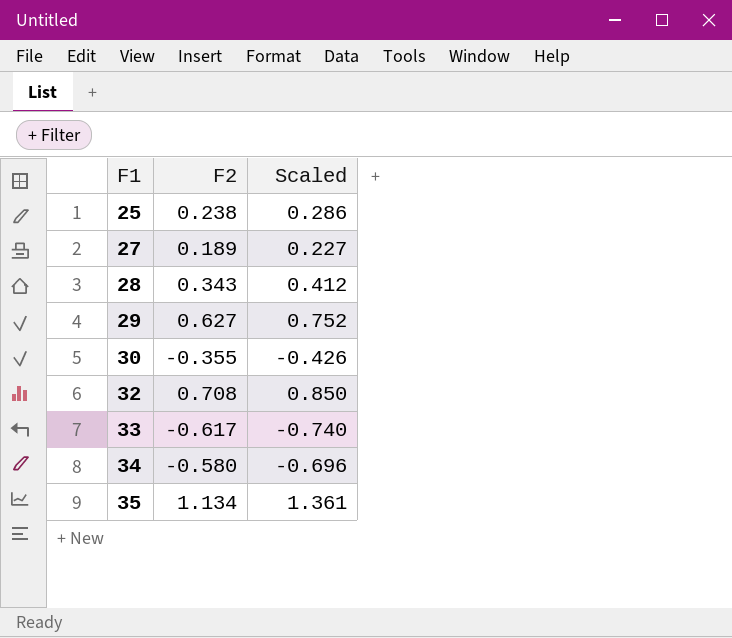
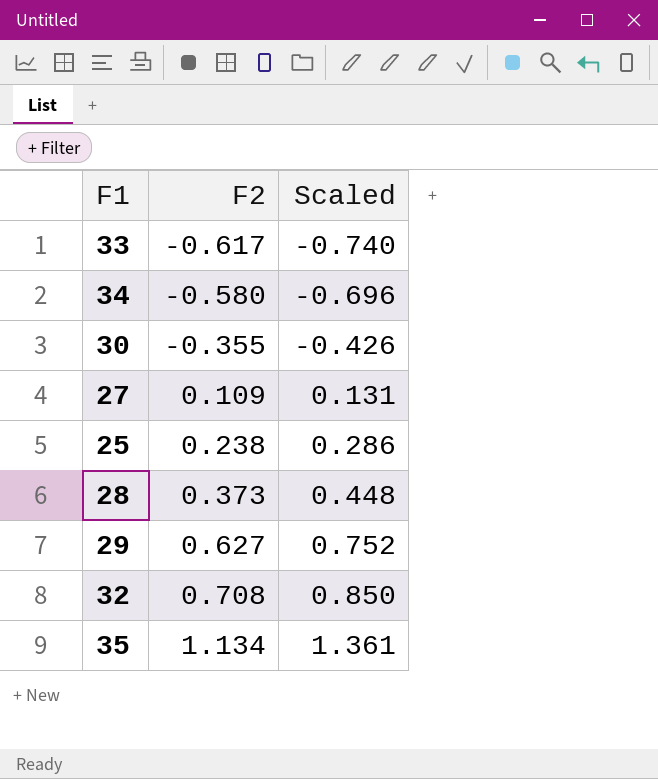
row order: F1 ascending -> F2 ascending
27 | F2: 0.189 -> 0.109
27 | Scaled: 0.227 -> 0.131
28 | F2: 0.343 -> 0.373
28 | Scaled: 0.412 -> 0.448

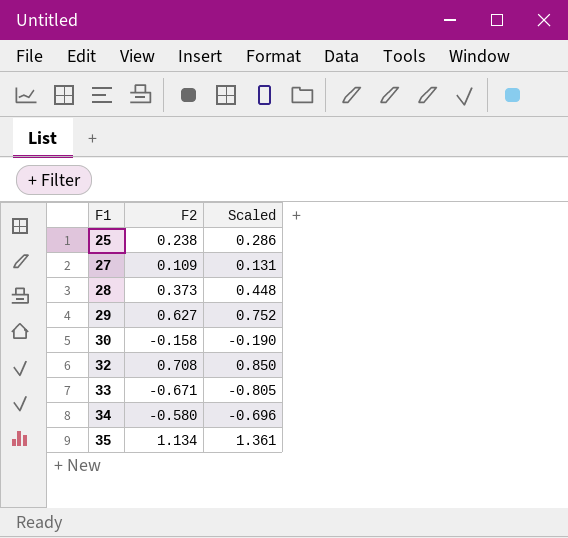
row order: F2 ascending -> F1 ascending
30 | F2: -0.355 -> -0.158
30 | Scaled: -0.426 -> -0.190
33 | F2: -0.617 -> -0.671
33 | Scaled: -0.740 -> -0.805

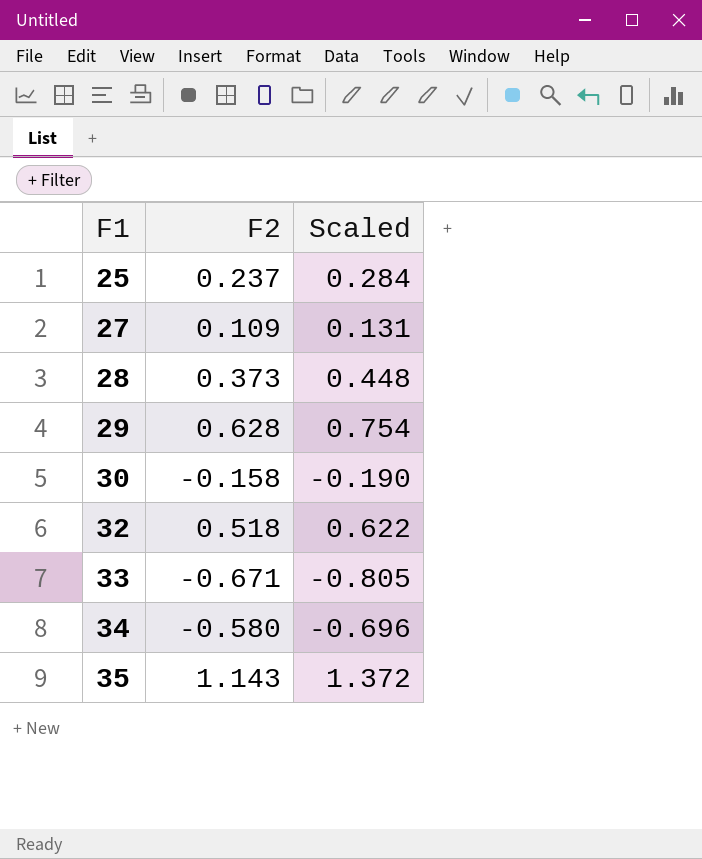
25 | F2: 0.238 -> 0.237
25 | Scaled: 0.286 -> 0.284
29 | F2: 0.627 -> 0.628
29 | Scaled: 0.752 -> 0.754
32 | F2: 0.708 -> 0.518
32 | Scaled: 0.850 -> 0.622
35 | F2: 1.134 -> 1.143
35 | Scaled: 1.361 -> 1.372

